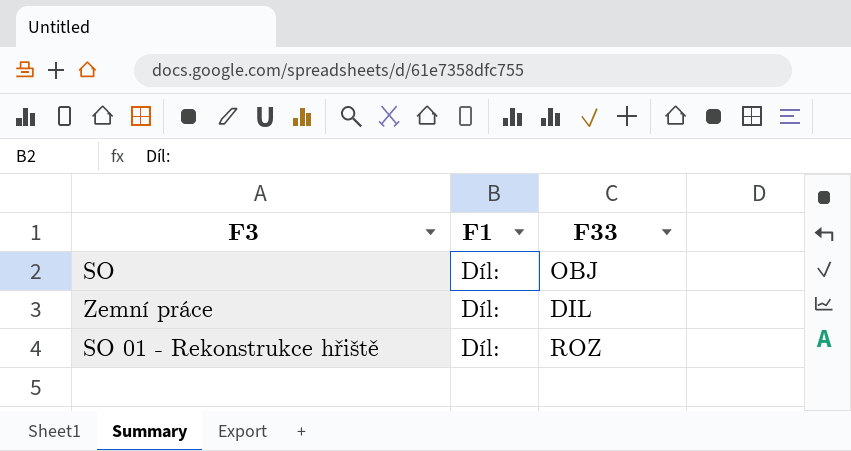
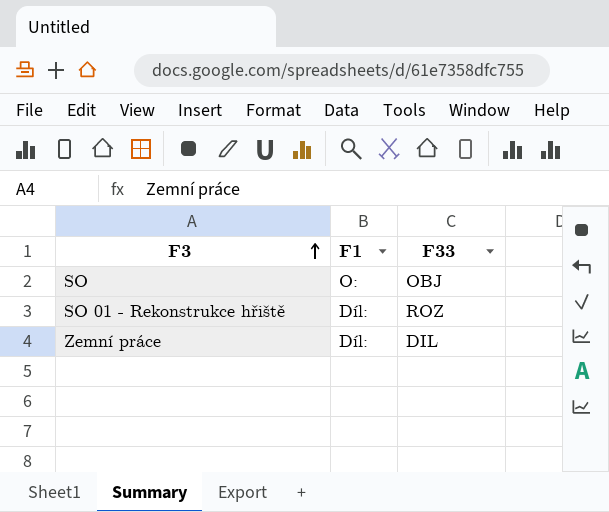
row order: none -> F3 ascending
SO | F1: Díl: -> O:

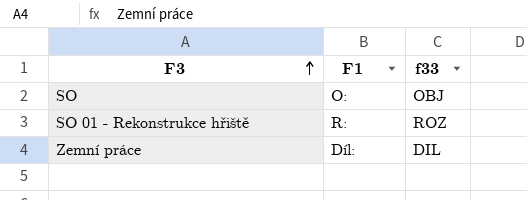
column name: F33 -> f33
SO 01 - Rekonstrukce hřiště | F1: Díl: -> R:

